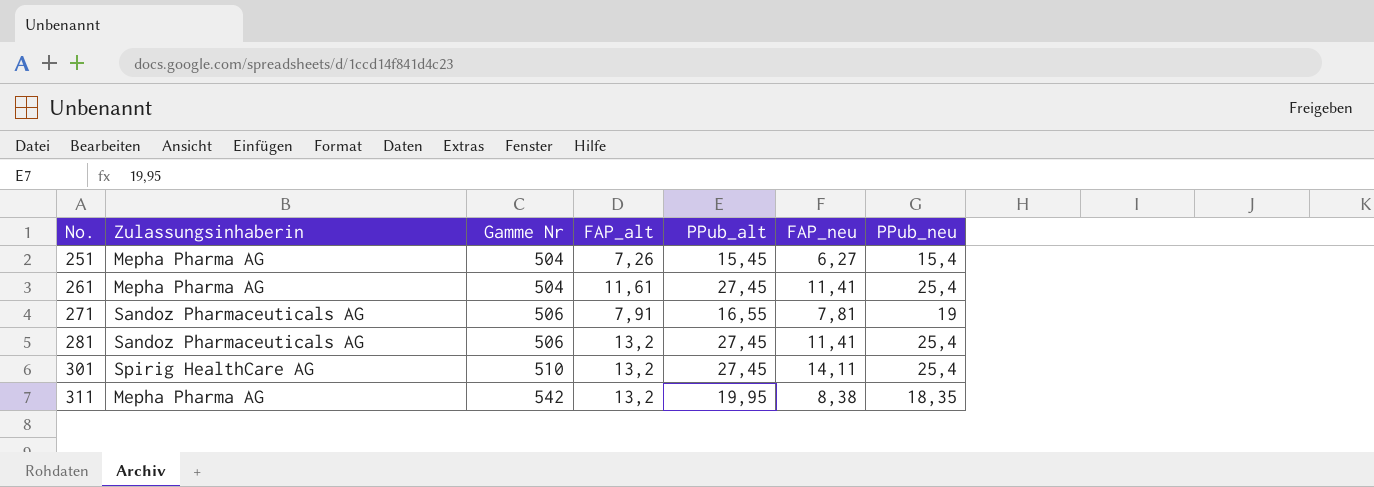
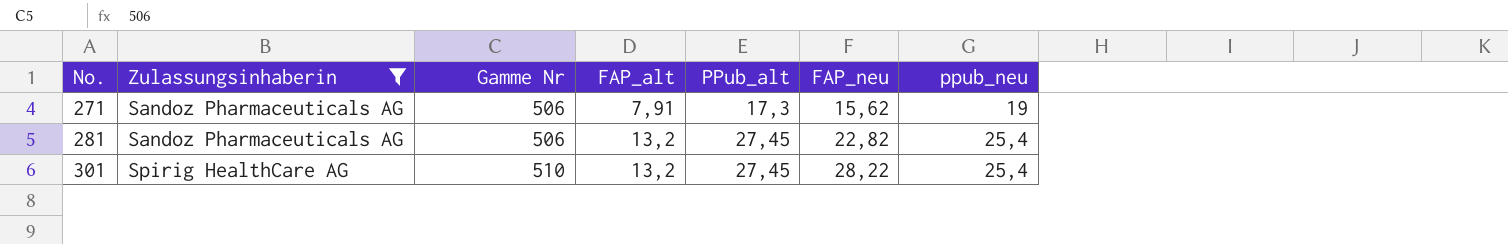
filter: none -> Zulassungsinhaberin != Mepha Pharma AG
column name: PPub_neu -> ppub_neu
271 | PPub_alt: 16,55 -> 17,3
271 | FAP_neu: 7,81 -> 15,62
281 | FAP_neu: 11,41 -> 22,82
301 | FAP_neu: 14,11 -> 28,22

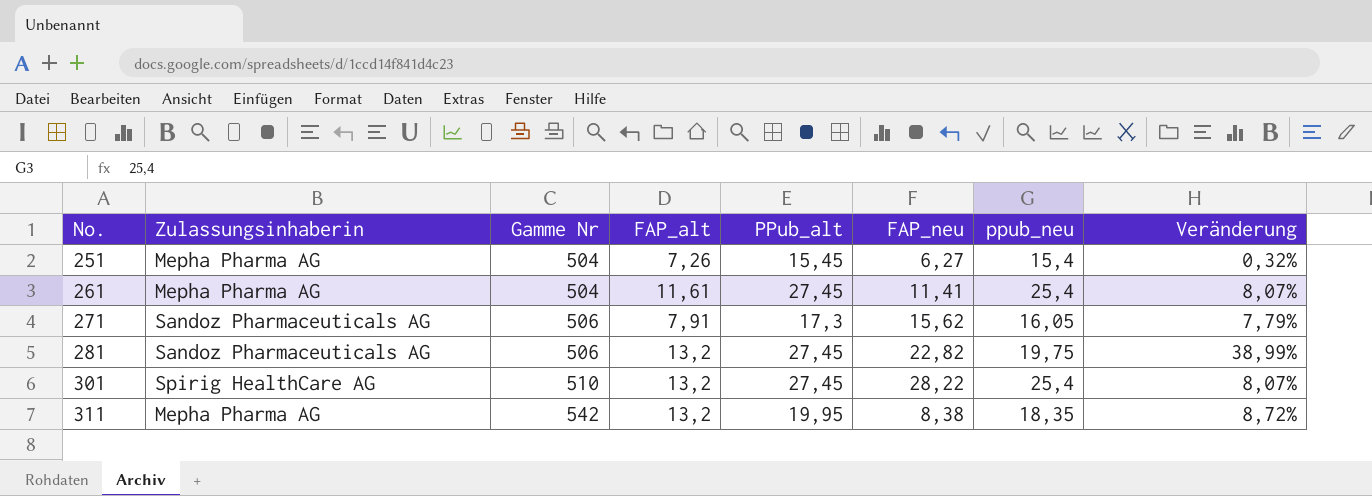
filter: Zulassungsinhaberin != Mepha Pharma AG -> none
column Veränderung | formula: none -> ([PPub_alt] - [ppub_neu]) / [ppub_neu]
271 | ppub_neu: 19 -> 16,05
281 | ppub_neu: 25,4 -> 19,75

